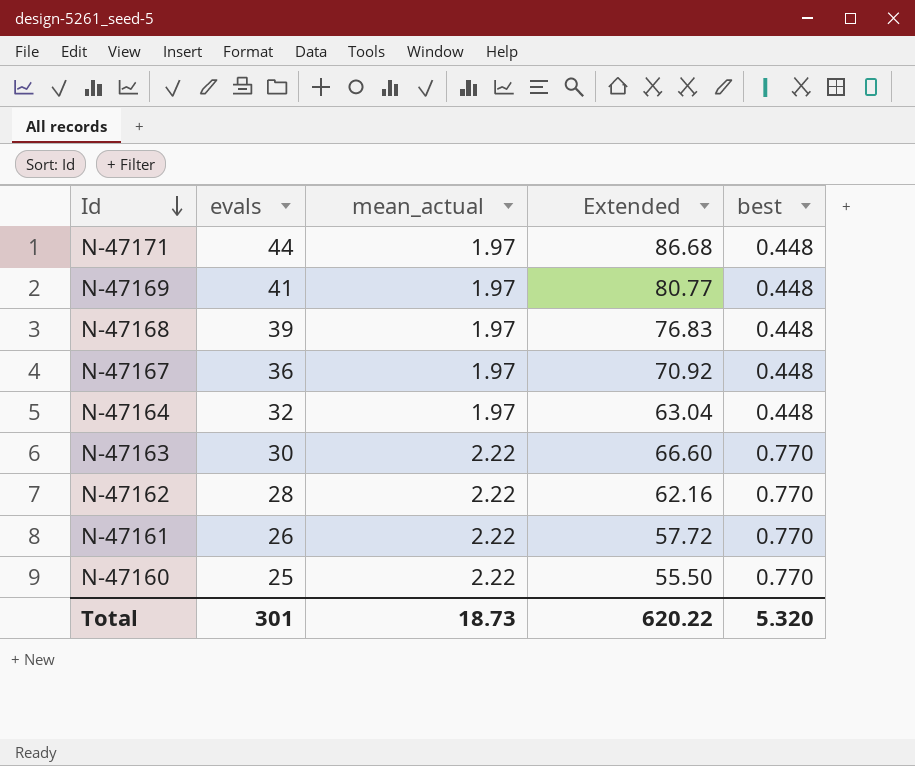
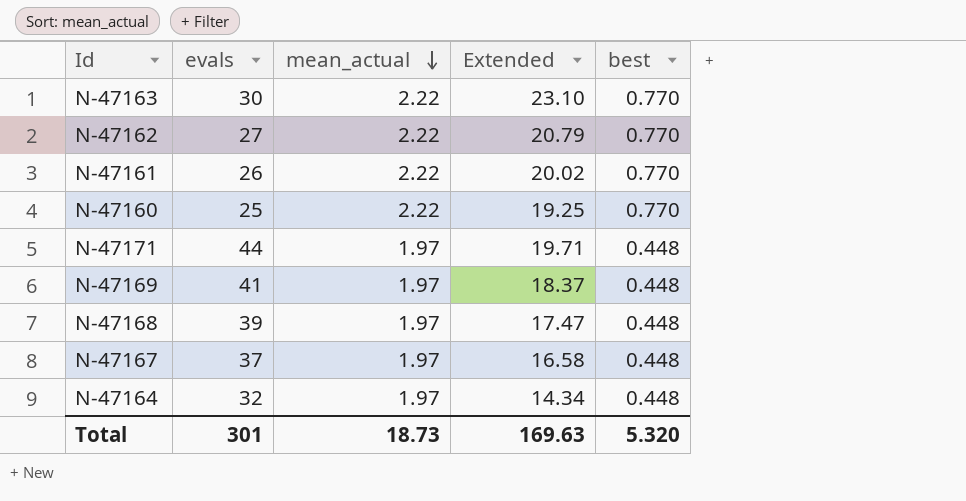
row order: Id descending -> mean_actual descending
column Extended | formula: [evals] * [mean_actual] -> [evals] * [best]
N-47162 | evals: 28 -> 27
N-47167 | evals: 36 -> 37
Total | Extended: 620.22 -> 169.63

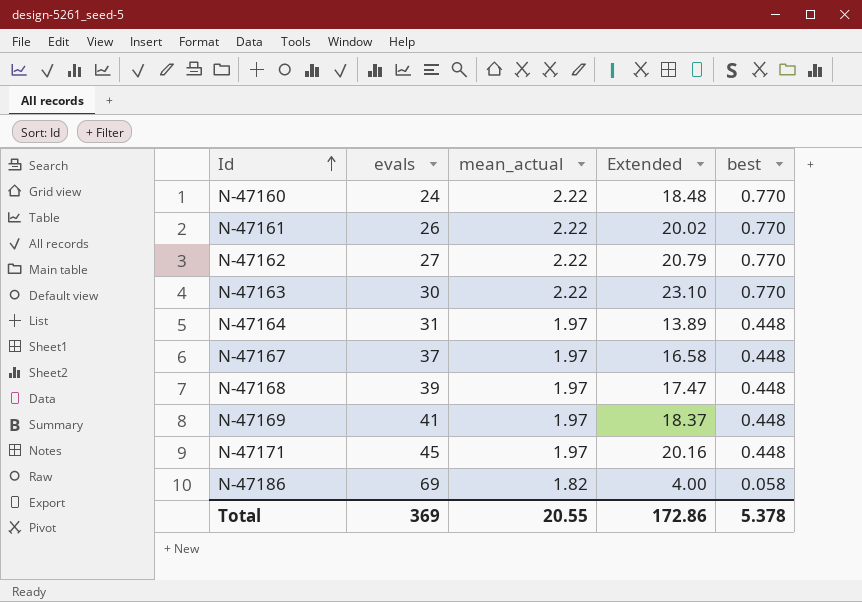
row order: mean_actual descending -> Id ascending
N-47160 | evals: 25 -> 24
N-47160 | Extended: 19.25 -> 18.48
N-47164 | evals: 32 -> 31
N-47164 | Extended: 14.34 -> 13.89
N-47171 | evals: 44 -> 45
N-47171 | Extended: 19.71 -> 20.16
row N-47186: none -> 69 | 1.82 | 4.00 | 0.058
Total | evals: 301 -> 369
Total | mean_actual: 18.73 -> 20.55
Total | Extended: 169.63 -> 172.86
Total | best: 5.320 -> 5.378

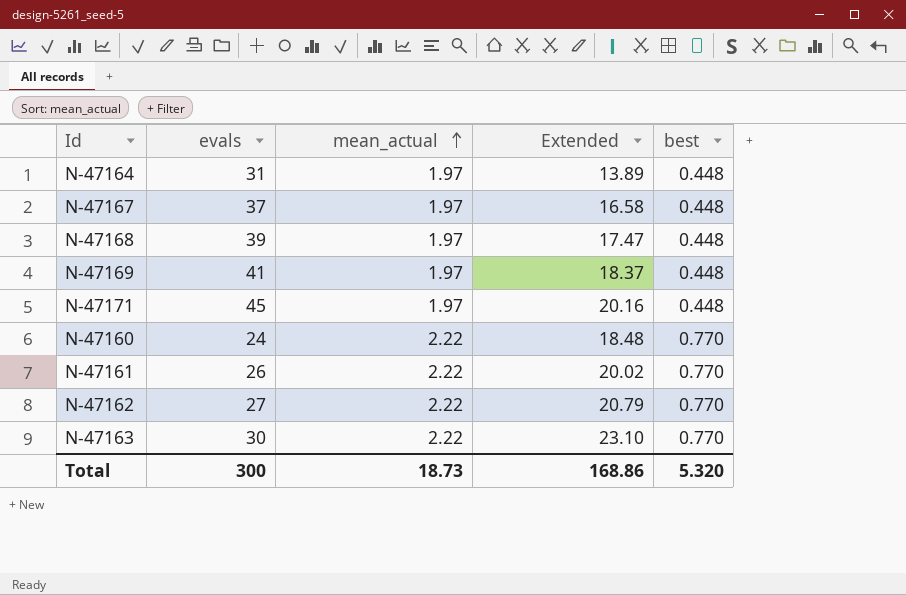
row order: Id ascending -> mean_actual ascending
row N-47186: 69 | 1.82 | 4.00 | 0.058 -> none
Total | evals: 369 -> 300
Total | mean_actual: 20.55 -> 18.73
Total | Extended: 172.86 -> 168.86
Total | best: 5.378 -> 5.320

